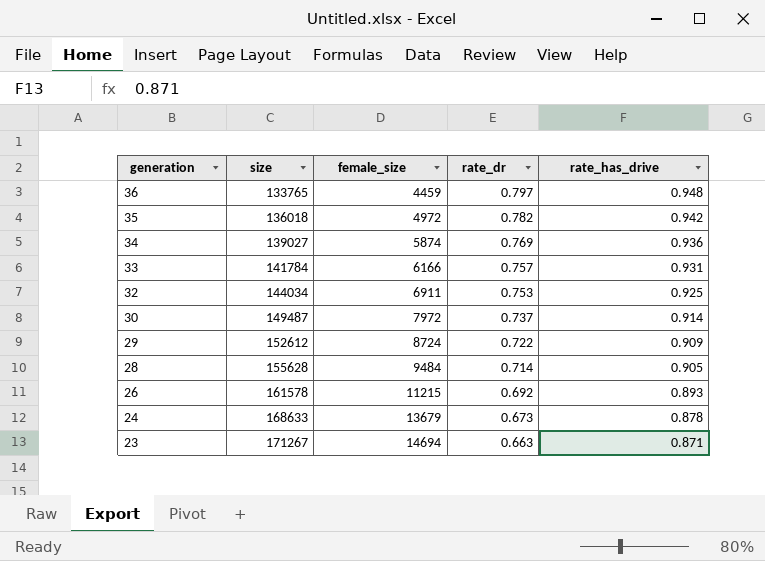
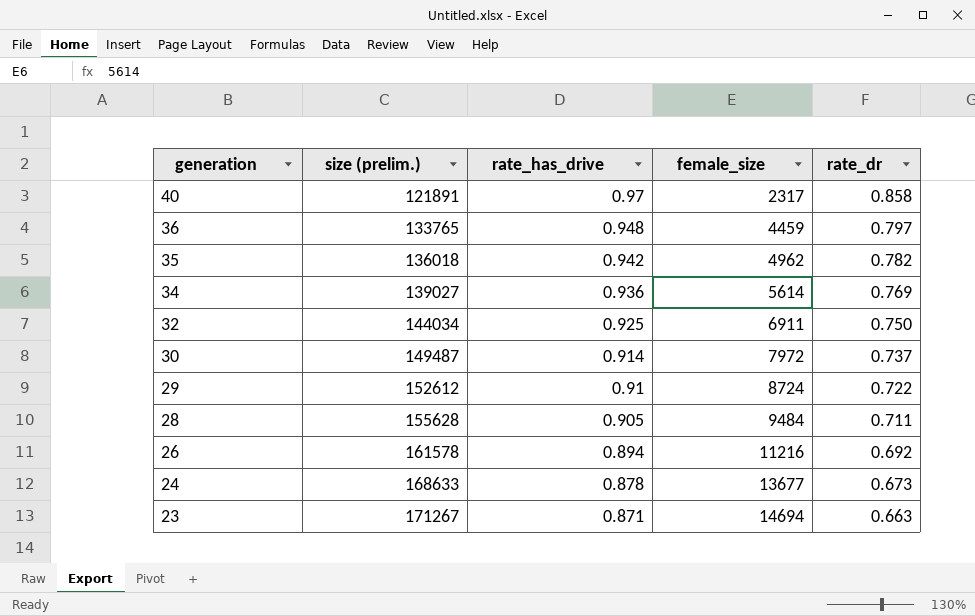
column name: size -> size (prelim.)
column rate_has_drive | position: 5 -> 3
row 33: 141784 | 6166 | 0.757 | 0.931 -> none
row 40: none -> 121891 | 0.97 | 2317 | 0.858
35 | female_size: 4972 -> 4962
34 | female_size: 5874 -> 5614
32 | rate_dr: 0.753 -> 0.750
29 | rate_has_drive: 0.909 -> 0.91
28 | rate_dr: 0.714 -> 0.711
26 | rate_has_drive: 0.893 -> 0.894
26 | female_size: 11215 -> 11216
24 | female_size: 13679 -> 13677

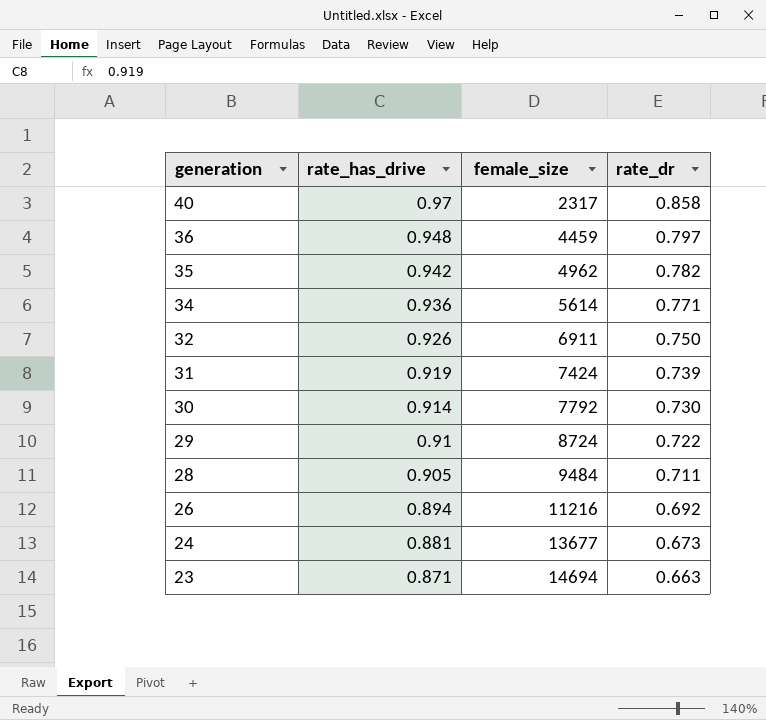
column size (prelim.) | position: 2 -> none
34 | rate_dr: 0.769 -> 0.771
32 | rate_has_drive: 0.925 -> 0.926
row 31: none -> 0.919 | 7424 | 0.739
30 | female_size: 7972 -> 7792
30 | rate_dr: 0.737 -> 0.730
24 | rate_has_drive: 0.878 -> 0.881

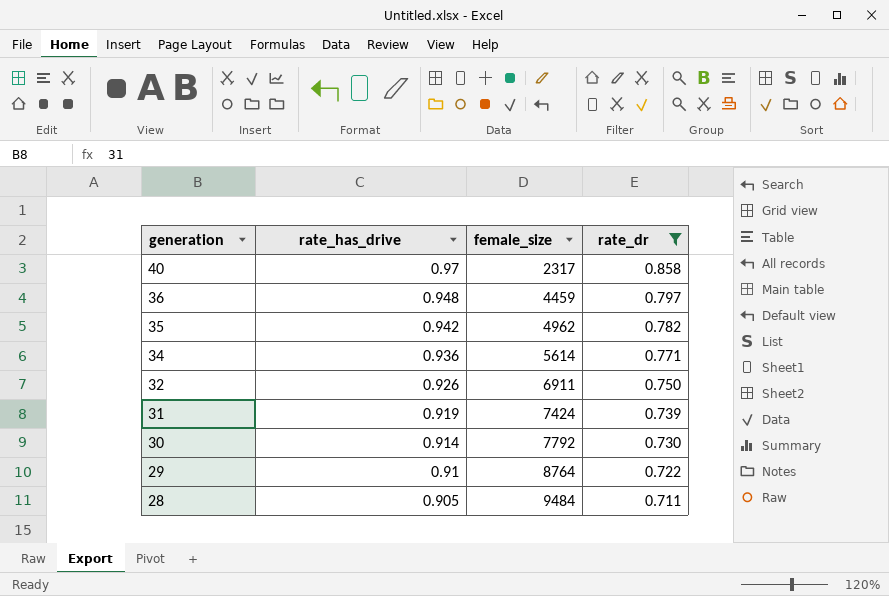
filter: none -> rate_dr >= 0.711
29 | female_size: 8724 -> 8764

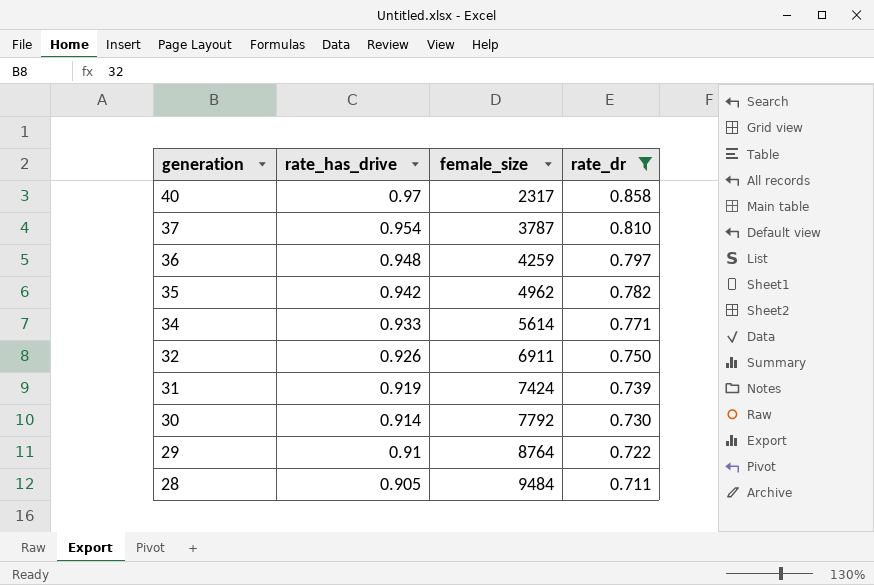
row 37: none -> 0.954 | 3787 | 0.810
36 | female_size: 4459 -> 4259
34 | rate_has_drive: 0.936 -> 0.933

